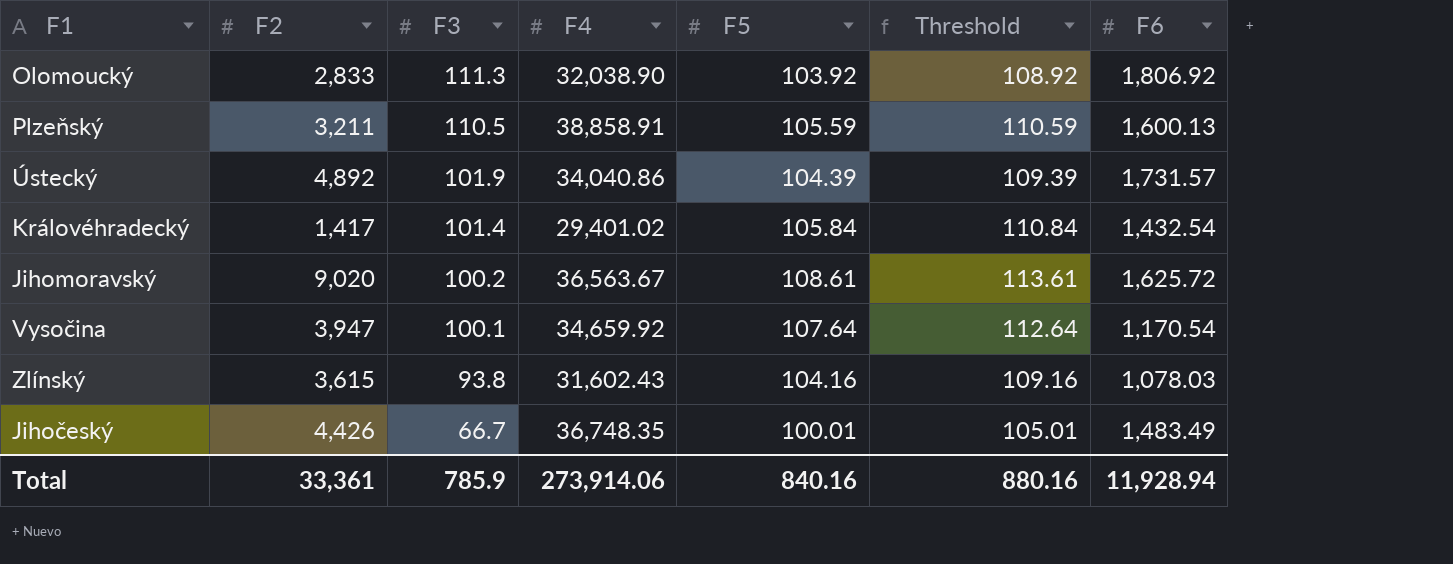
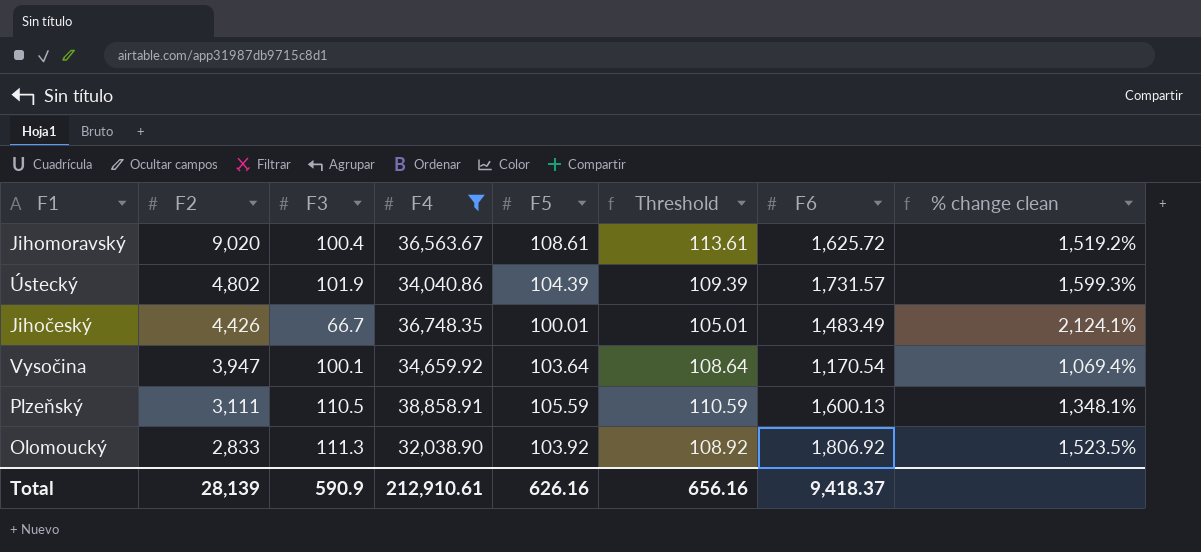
filter: none -> F4 >= 32,038.90
row order: F3 descending -> F2 descending
column % change clean | formula: none -> ([F6] - [F3]) / [F3]
Jihomoravský | F3: 100.2 -> 100.4
Ústecký | F2: 4,892 -> 4,802
Vysočina | F5: 107.64 -> 103.64
Vysočina | Threshold: 112.64 -> 108.64
Plzeňský | F2: 3,211 -> 3,111
Total | F2: 33,361 -> 28,139
Total | F3: 785.9 -> 590.9
Total | F4: 273,914.06 -> 212,910.61
Total | F5: 840.16 -> 626.16
Total | Threshold: 880.16 -> 656.16
Total | F6: 11,928.94 -> 9,418.37

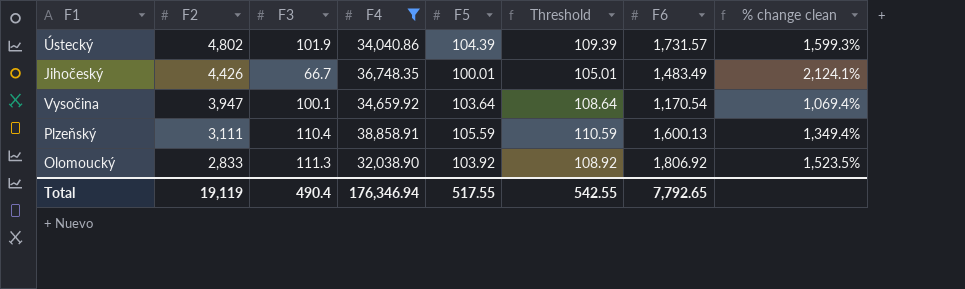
row Jihomoravský: 9,020 | 100.4 | 36,563.67 | 108.61 | 113.61 | 1,625.72 | 1,519.2% -> none
Plzeňský | F3: 110.5 -> 110.4
Plzeňský | % change clean: 1,348.1% -> 1,349.4%
Total | F2: 28,139 -> 19,119
Total | F3: 590.9 -> 490.4
Total | F4: 212,910.61 -> 176,346.94
Total | F5: 626.16 -> 517.55
Total | Threshold: 656.16 -> 542.55
Total | F6: 9,418.37 -> 7,792.65

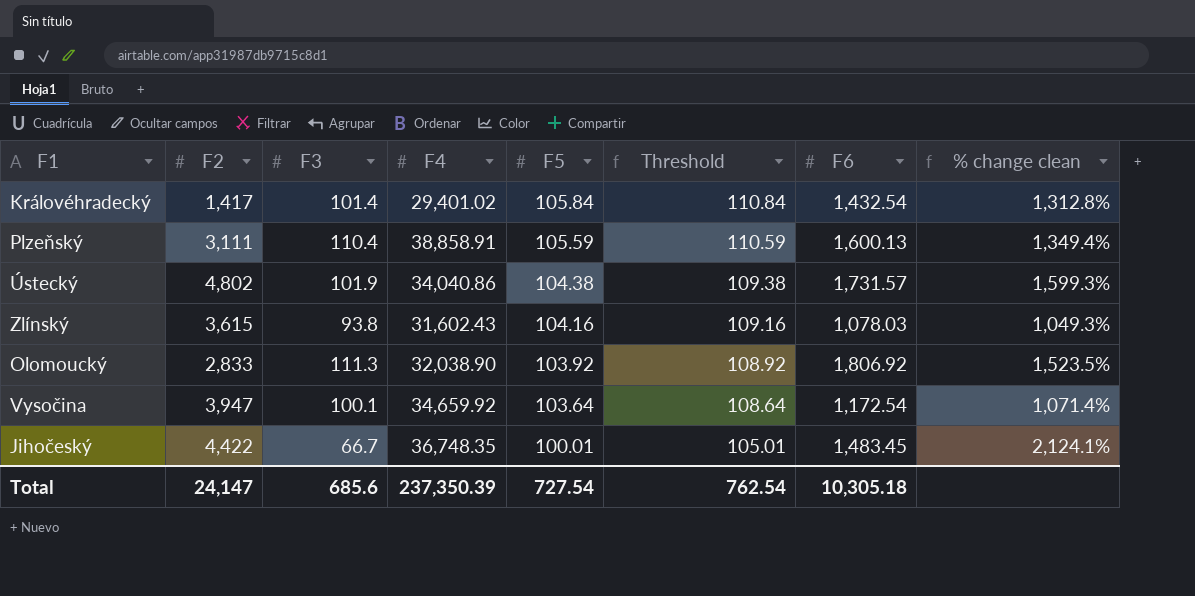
filter: F4 >= 32,038.90 -> none
row order: F2 descending -> F5 descending
Ústecký | F5: 104.39 -> 104.38
Ústecký | Threshold: 109.39 -> 109.38
Vysočina | F6: 1,170.54 -> 1,172.54
Vysočina | % change clean: 1,069.4% -> 1,071.4%
Jihočeský | F2: 4,426 -> 4,422
Jihočeský | F6: 1,483.49 -> 1,483.45
Total | F2: 19,119 -> 24,147
Total | F3: 490.4 -> 685.6
Total | F4: 176,346.94 -> 237,350.39
Total | F5: 517.55 -> 727.54
Total | Threshold: 542.55 -> 762.54
Total | F6: 7,792.65 -> 10,305.18

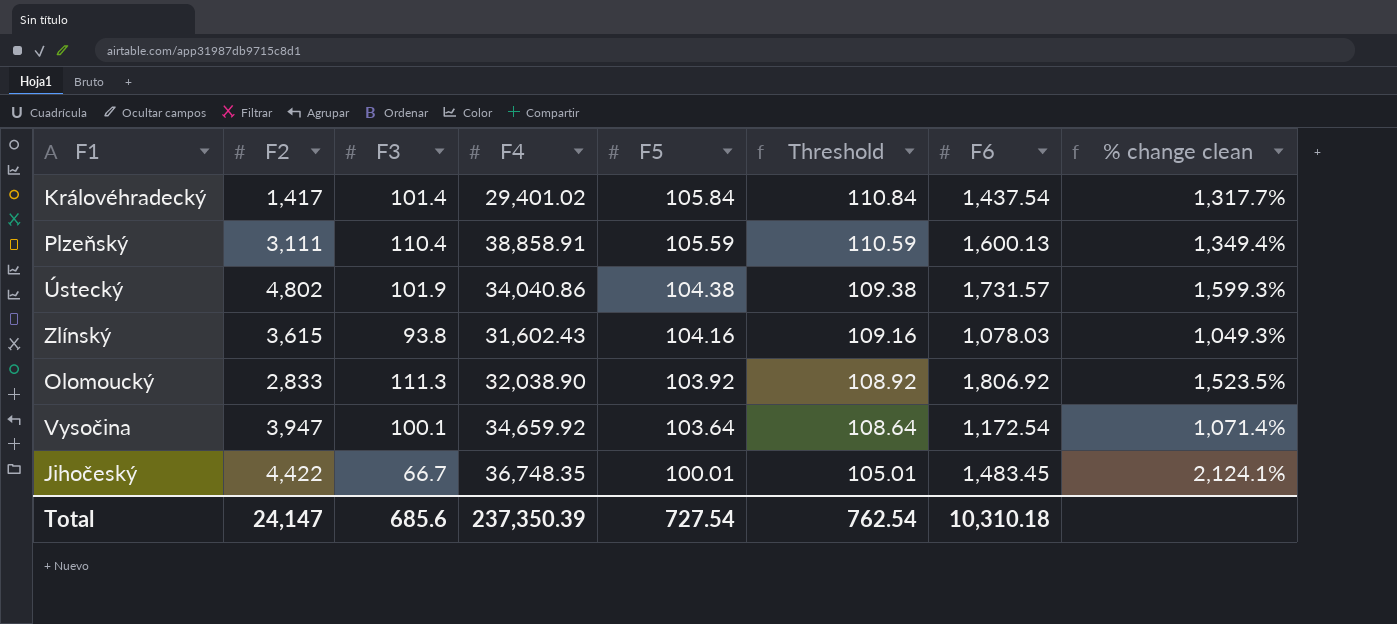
Královéhradecký | F6: 1,432.54 -> 1,437.54
Královéhradecký | % change clean: 1,312.8% -> 1,317.7%
Total | F6: 10,305.18 -> 10,310.18

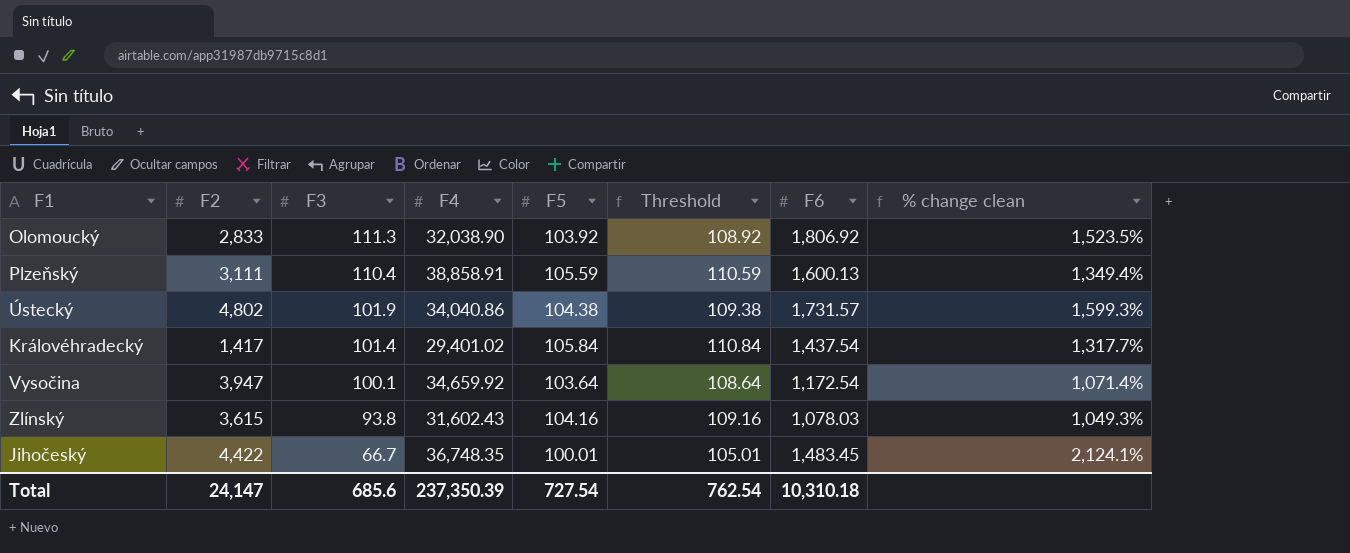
row order: F5 descending -> F3 descending

